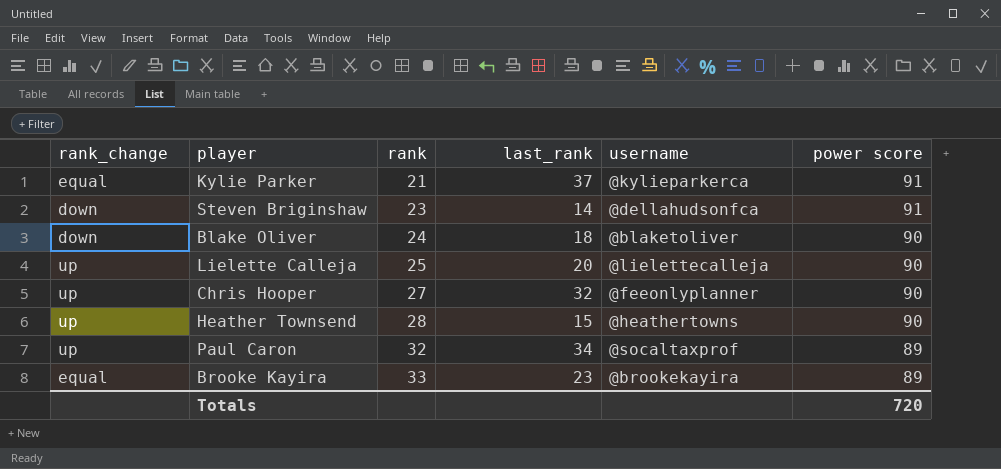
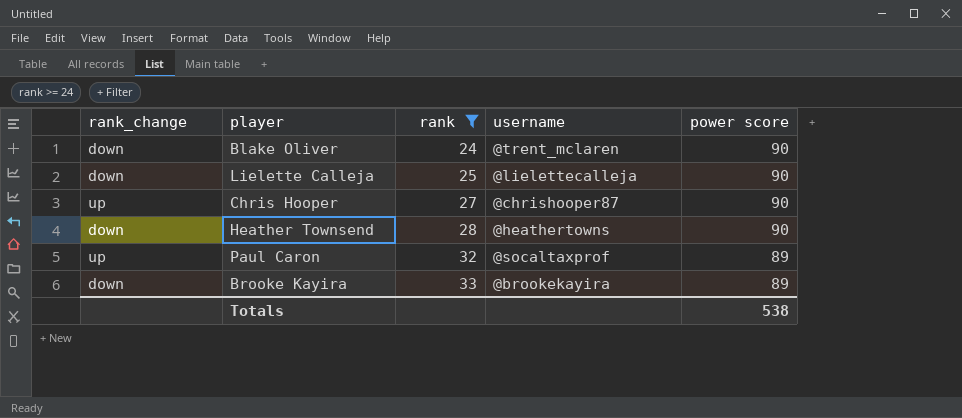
filter: none -> rank >= 24
column last_rank | position: 4 -> none
Blake Oliver | username: @blaketoliver -> @trent_mclaren
Lielette Calleja | rank_change: up -> down
Chris Hooper | username: @feeonlyplanner -> @chrishooper87
Heather Townsend | rank_change: up -> down
Brooke Kayira | rank_change: equal -> down
Totals | power score: 720 -> 538

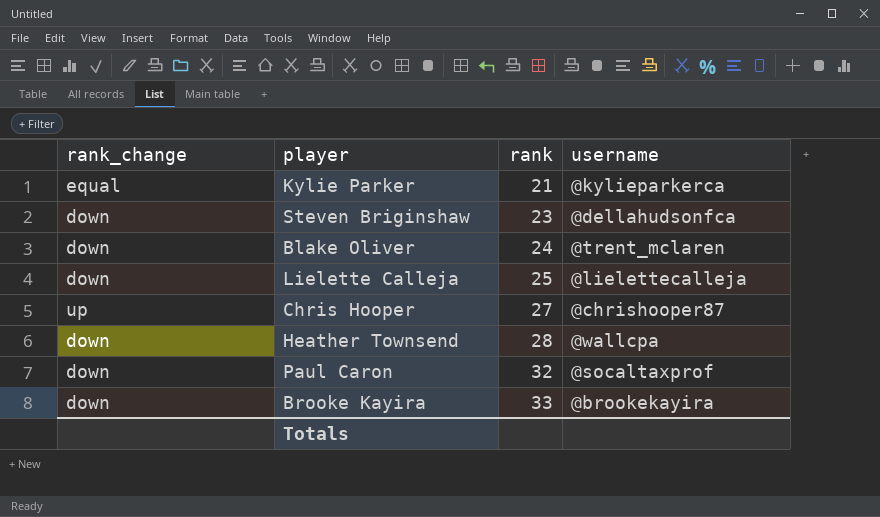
filter: rank >= 24 -> none
column power score | position: 5 -> none
Heather Townsend | username: @heathertowns -> @wallcpa
Paul Caron | rank_change: up -> down

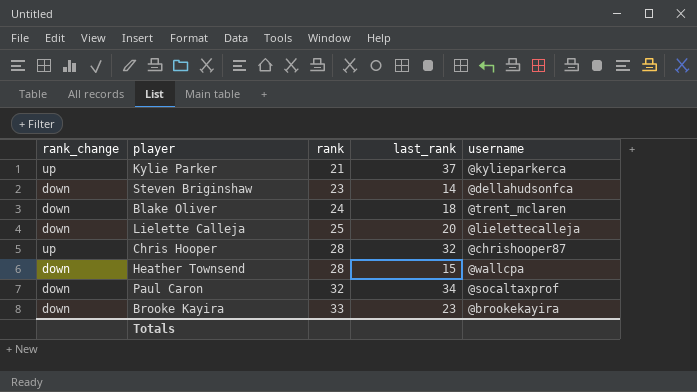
column last_rank | position: none -> 4
Kylie Parker | rank_change: equal -> up
Chris Hooper | rank: 27 -> 28

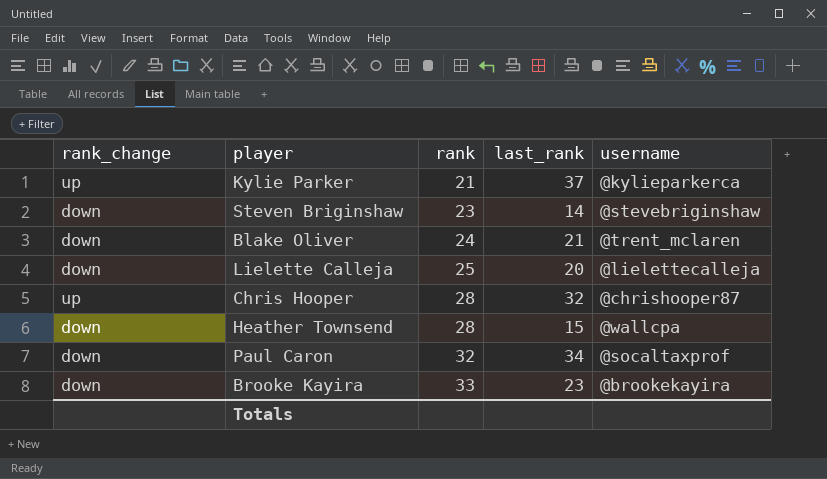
Steven Briginshaw | username: @dellahudsonfca -> @stevebriginshaw
Blake Oliver | last_rank: 18 -> 21

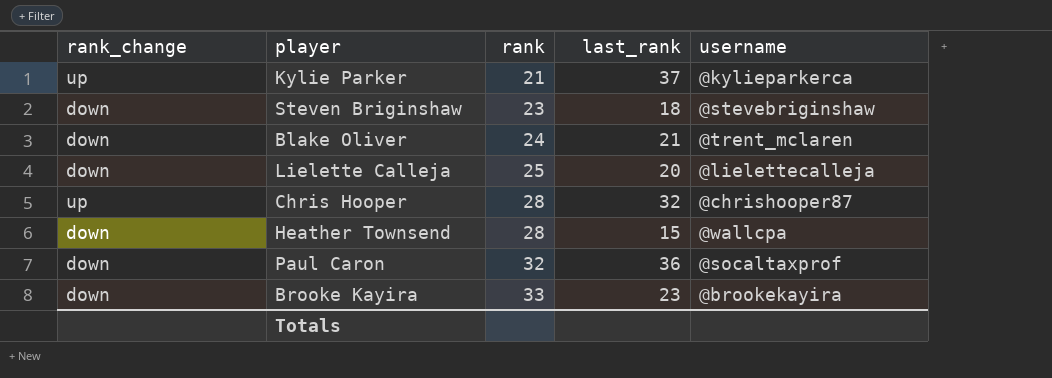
Steven Briginshaw | last_rank: 14 -> 18
Paul Caron | last_rank: 34 -> 36

